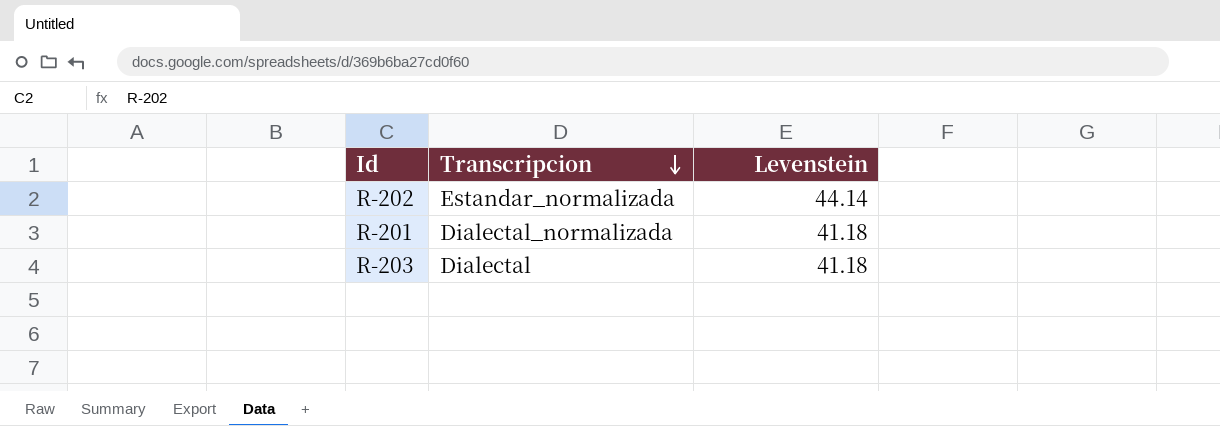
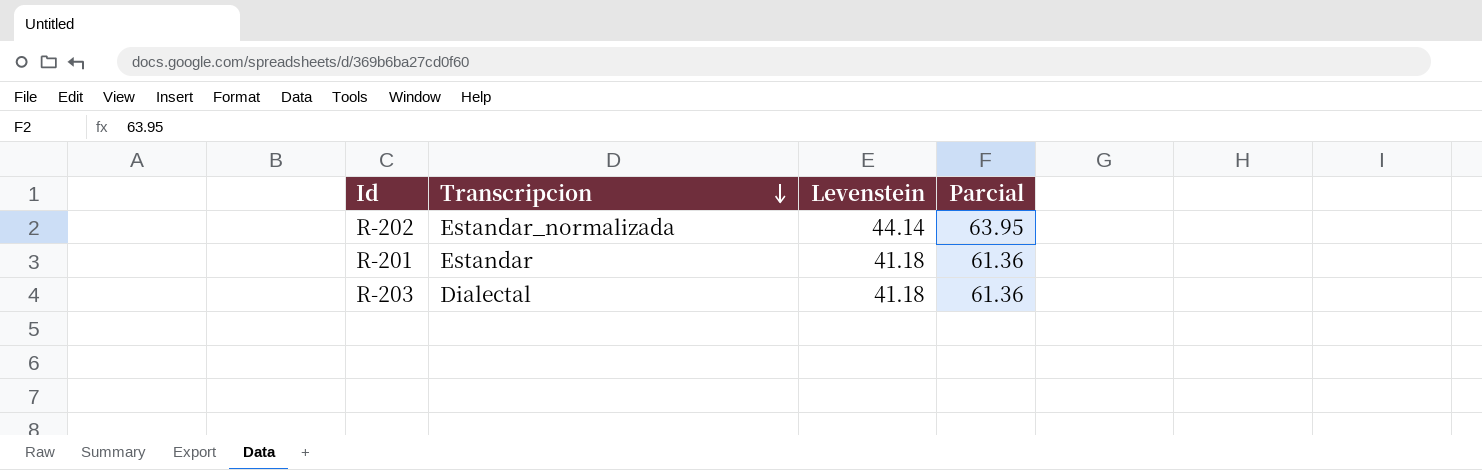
column Parcial | position: none -> 4
R-201 | Transcripcion: Dialectal_normalizada -> Estandar

